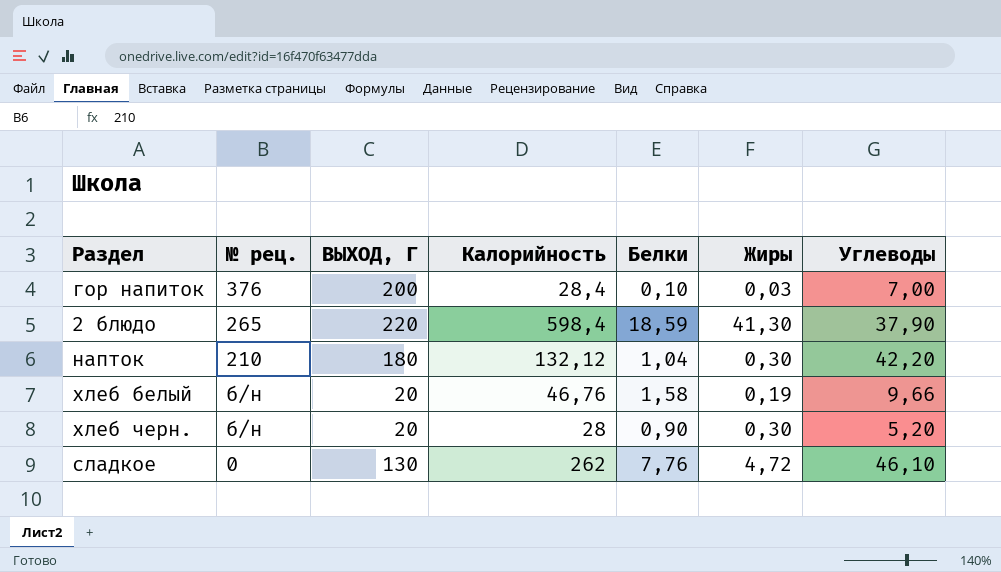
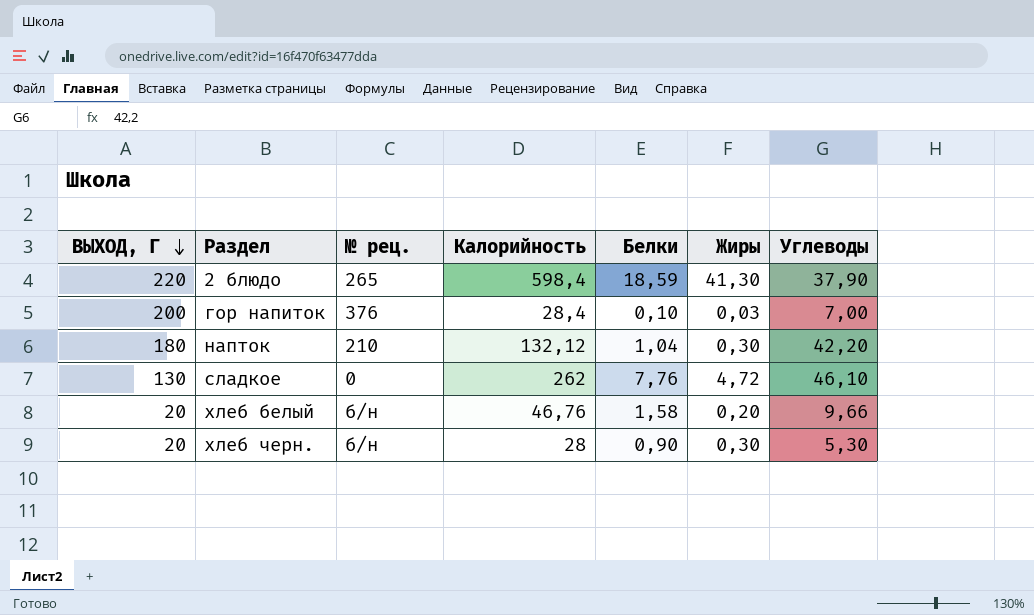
row order: none -> ВЫХОД, Г descending
column ВЫХОД, Г | position: 3 -> 1
хлеб белый | Жиры: 0,19 -> 0,20
хлеб черн. | Углеводы: 5,20 -> 5,30

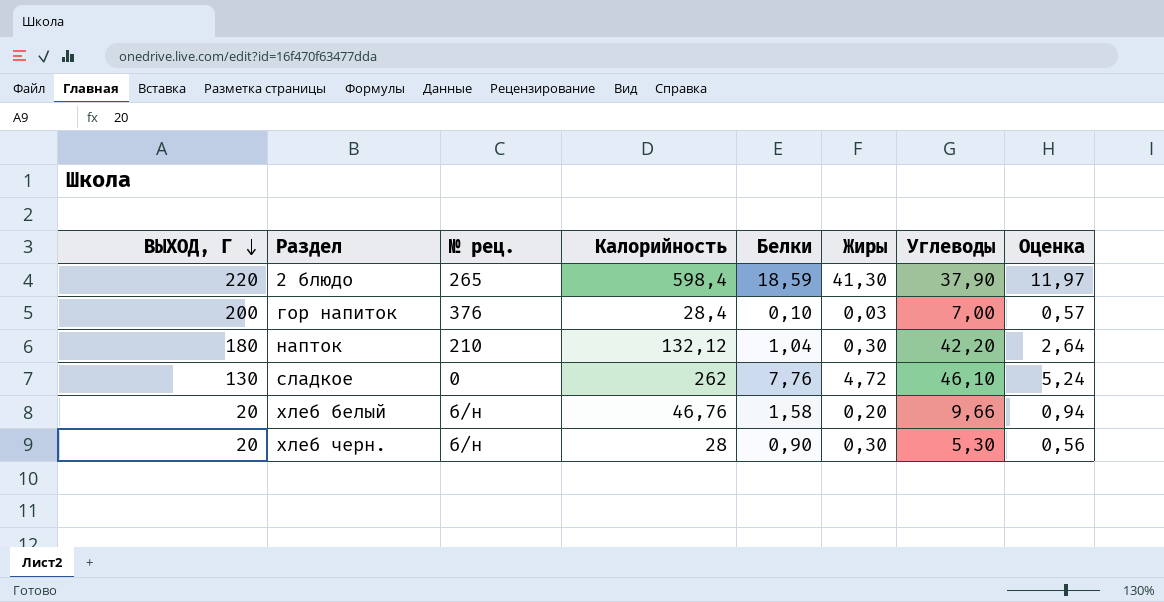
column Оценка | formula: none -> [Калорийность] * 0,02

